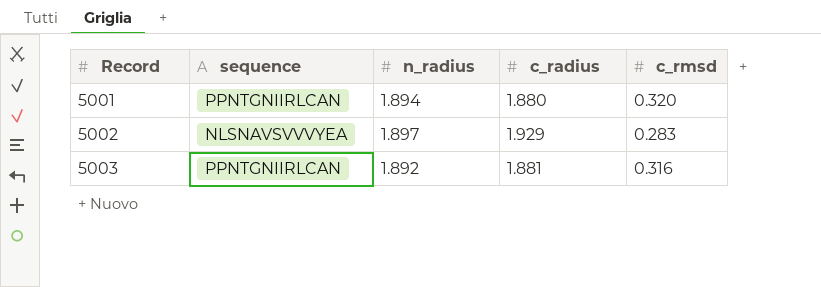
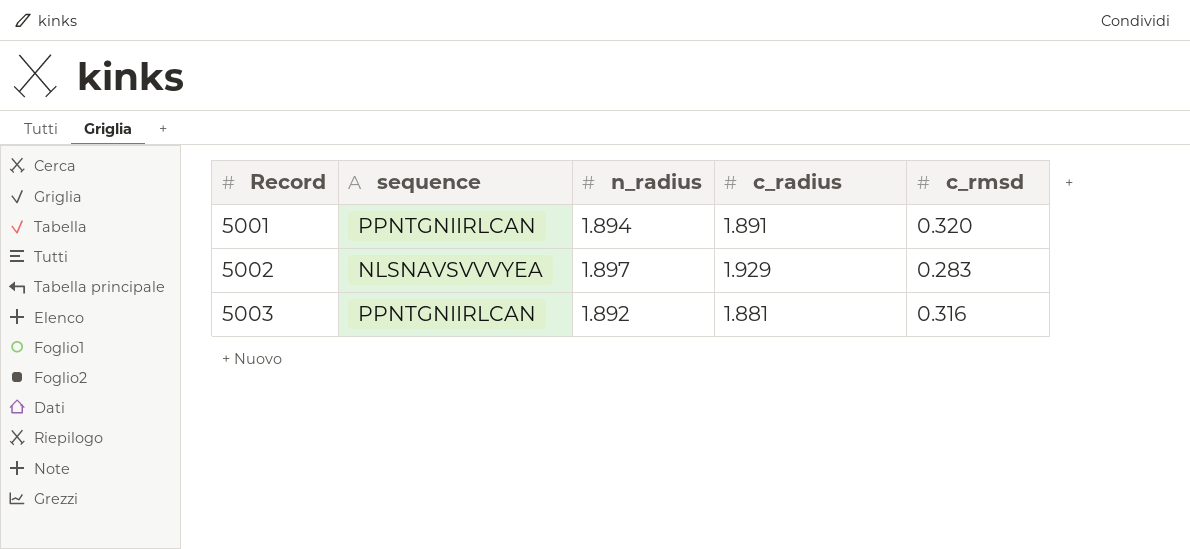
5001 | c_radius: 1.880 -> 1.891

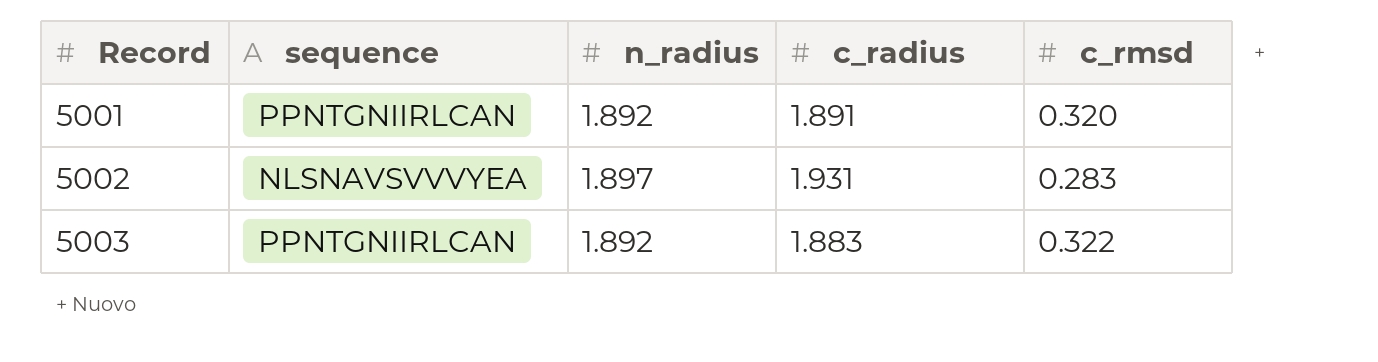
5001 | n_radius: 1.894 -> 1.892
5002 | c_radius: 1.929 -> 1.931
5003 | c_radius: 1.881 -> 1.883
5003 | c_rmsd: 0.316 -> 0.322

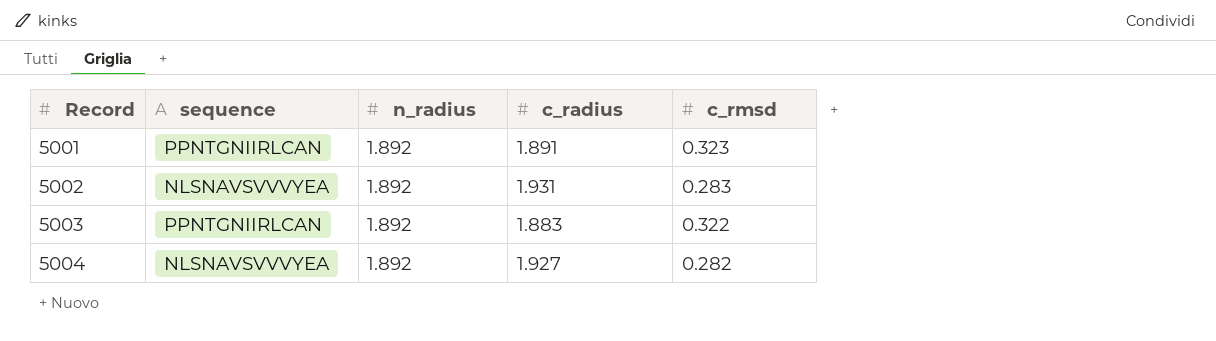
5001 | c_rmsd: 0.320 -> 0.323
5002 | n_radius: 1.897 -> 1.892
row 5004: none -> NLSNAVSVVVYEA | 1.892 | 1.927 | 0.282

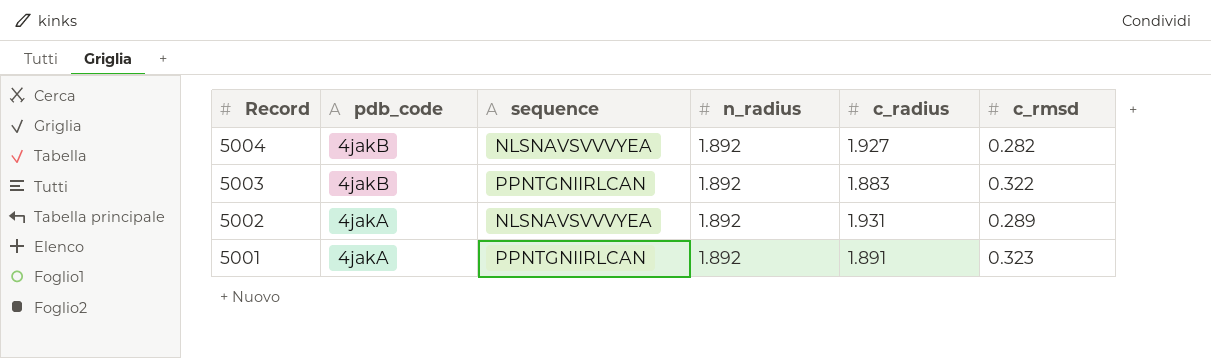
row order: Record ascending -> Record descending
column pdb_code | position: none -> 2
5002 | c_rmsd: 0.283 -> 0.289

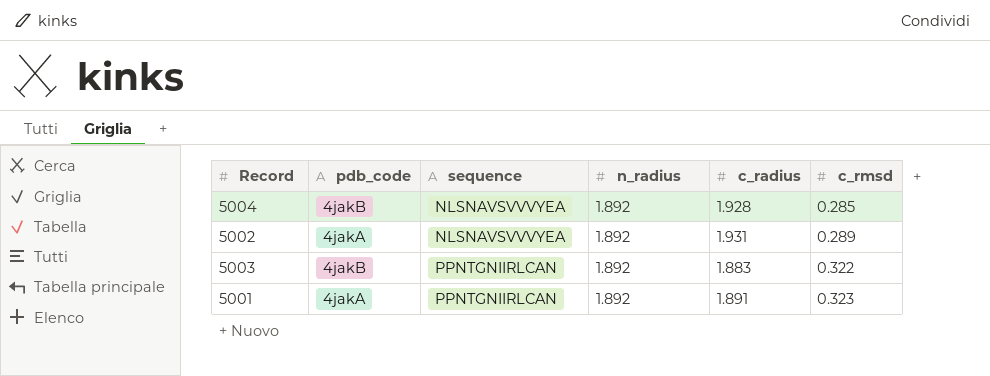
row order: Record descending -> sequence ascending
5004 | c_radius: 1.927 -> 1.928
5004 | c_rmsd: 0.282 -> 0.285

